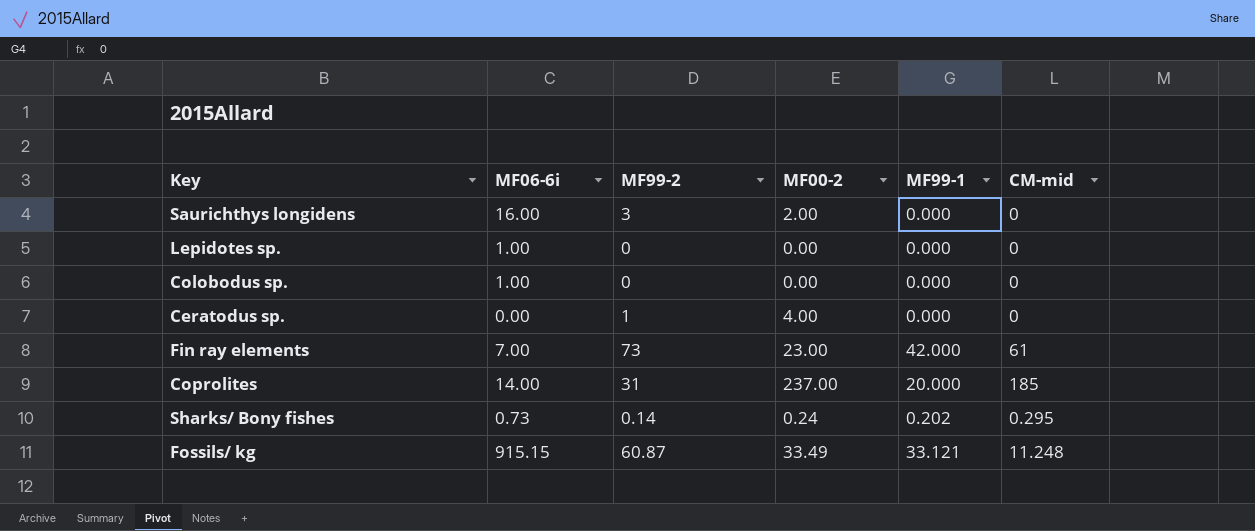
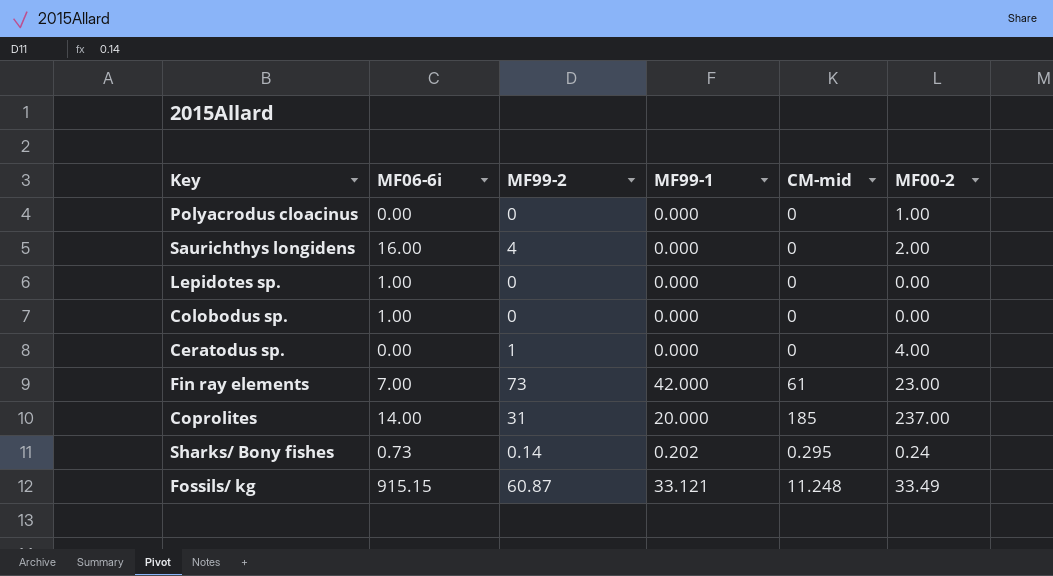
column MF00-2 | position: 4 -> 6
row Polyacrodus cloacinus: none -> 0.00 | 0 | 0.000 | 0 | 1.00
Saurichthys longidens | MF99-2: 3 -> 4

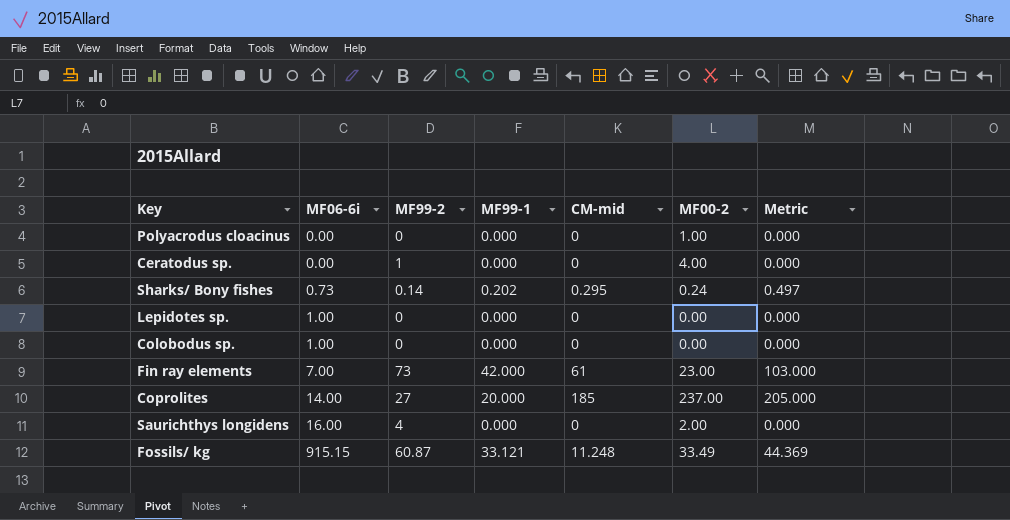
row order: none -> MF06-6i ascending
column Metric | formula: none -> [MF99-1] + [CM-mid]
Coprolites | MF99-2: 31 -> 27

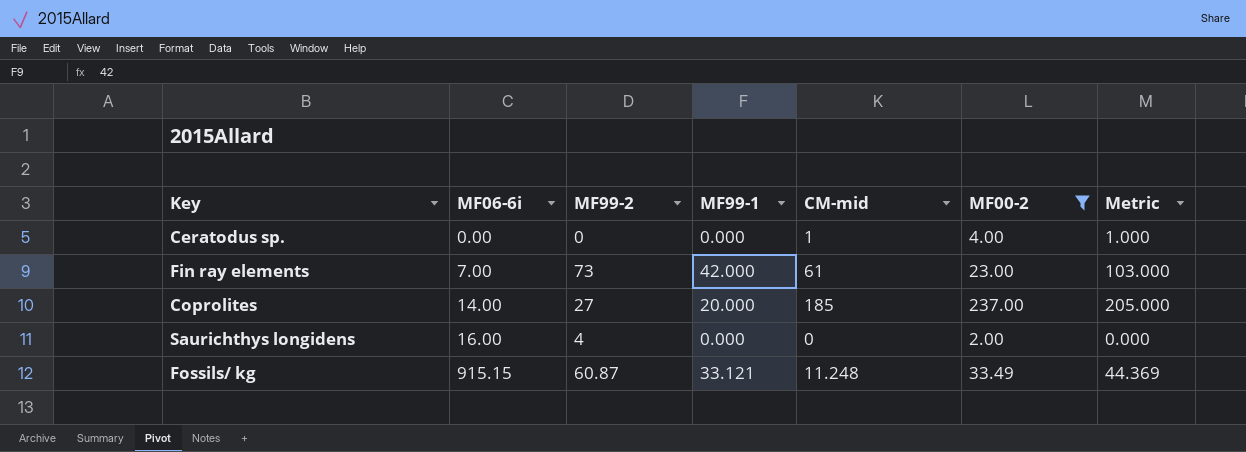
filter: none -> MF00-2 >= 2.00
Ceratodus sp. | MF99-2: 1 -> 0
Ceratodus sp. | CM-mid: 0 -> 1
Ceratodus sp. | Metric: 0.000 -> 1.000

